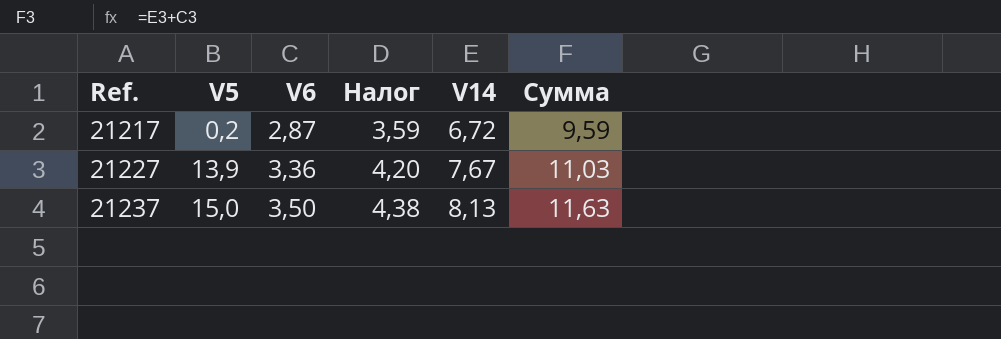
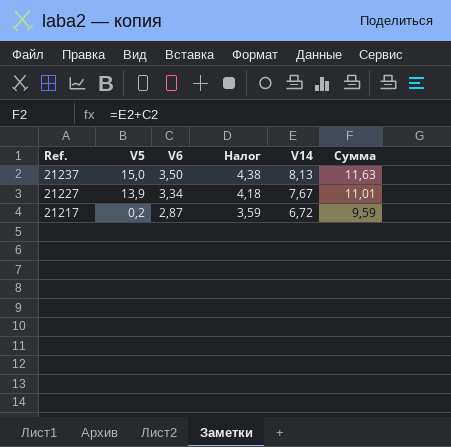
row order: Ref. ascending -> Ref. descending
21227 | V6: 3,36 -> 3,34
21227 | Налог: 4,20 -> 4,18
21227 | Сумма: 11,03 -> 11,01

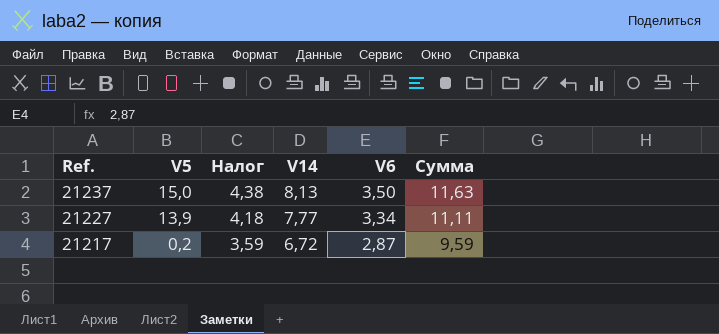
column V6 | position: 3 -> 5
21227 | V14: 7,67 -> 7,77
21227 | Сумма: 11,01 -> 11,11

